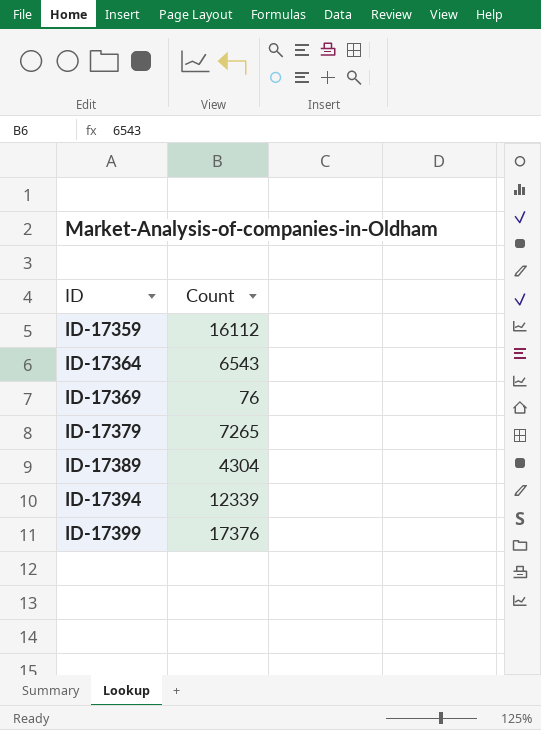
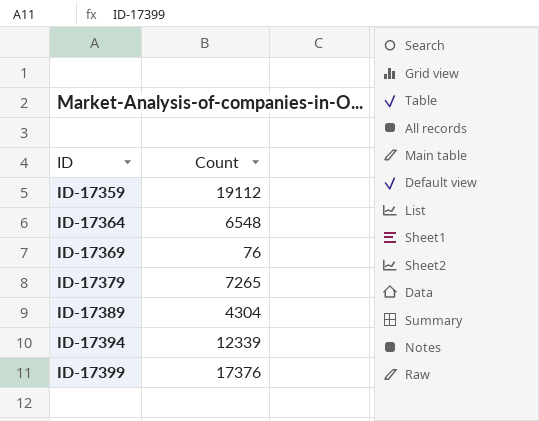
ID-17359 | Count: 16112 -> 19112
ID-17364 | Count: 6543 -> 6548

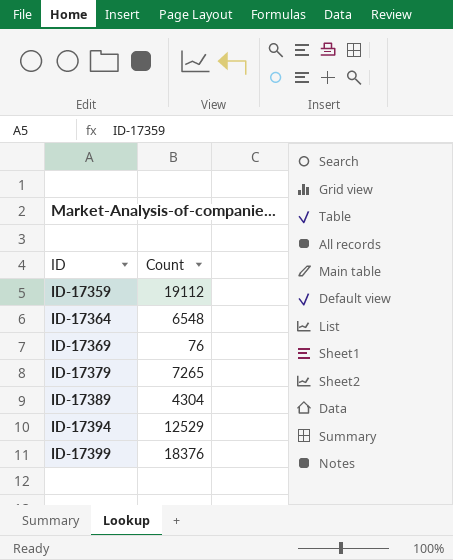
ID-17394 | Count: 12339 -> 12529
ID-17399 | Count: 17376 -> 18376

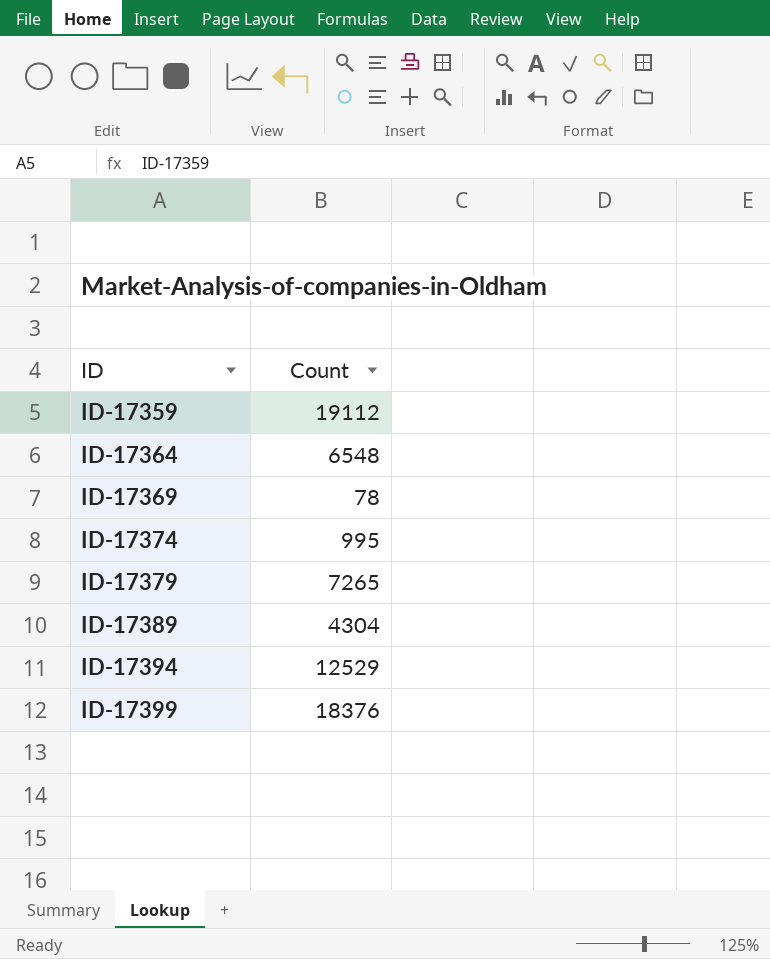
ID-17369 | Count: 76 -> 78
row ID-17374: none -> 995

